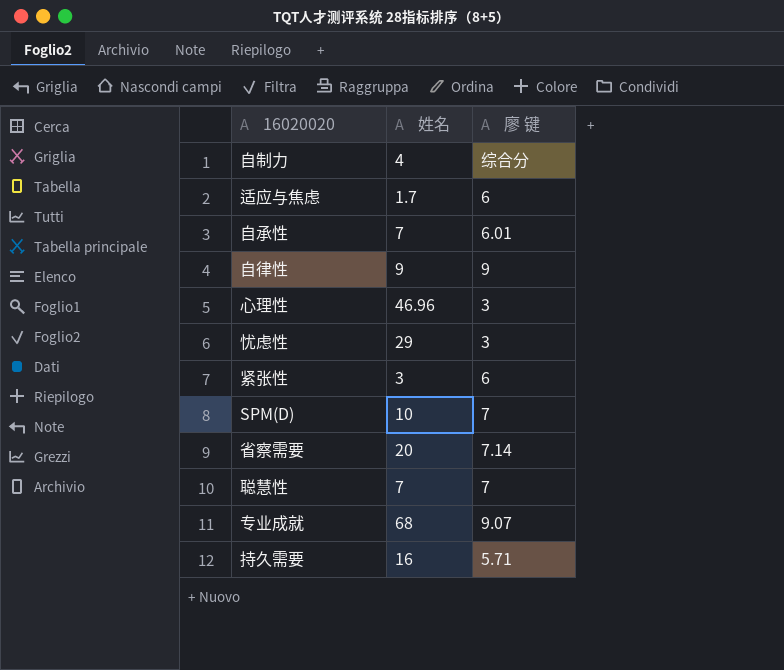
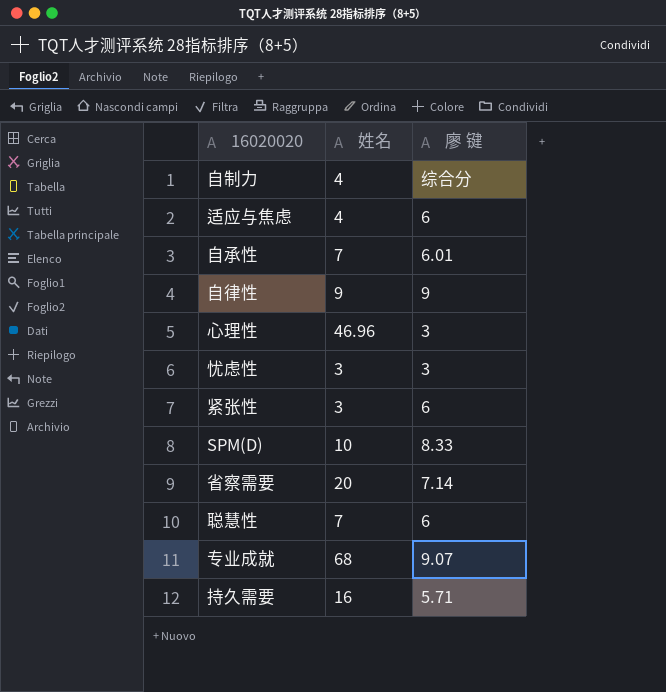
适应与焦虑 | 姓名: 1.7 -> 4
忧虑性 | 姓名: 29 -> 3
SPM(D) | 廖 键: 7 -> 8.33
聪慧性 | 廖 键: 7 -> 6

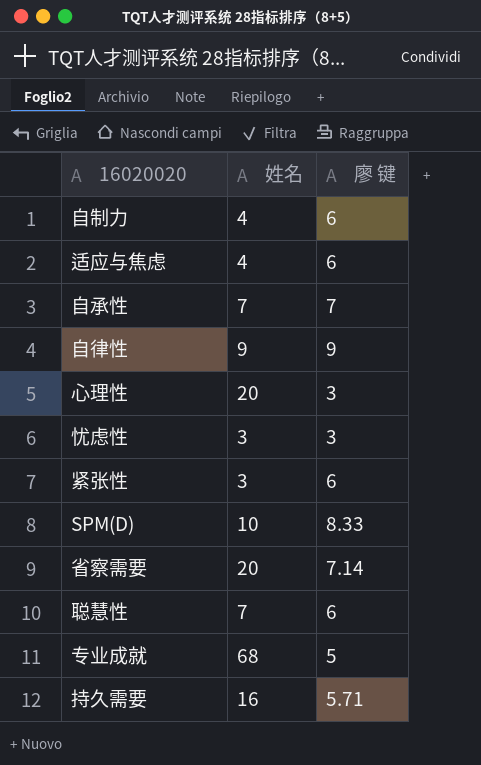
自制力 | 廖 键: 综合分 -> 6
自承性 | 廖 键: 6.01 -> 7
心理性 | 姓名: 46.96 -> 20
专业成就 | 廖 键: 9.07 -> 5

